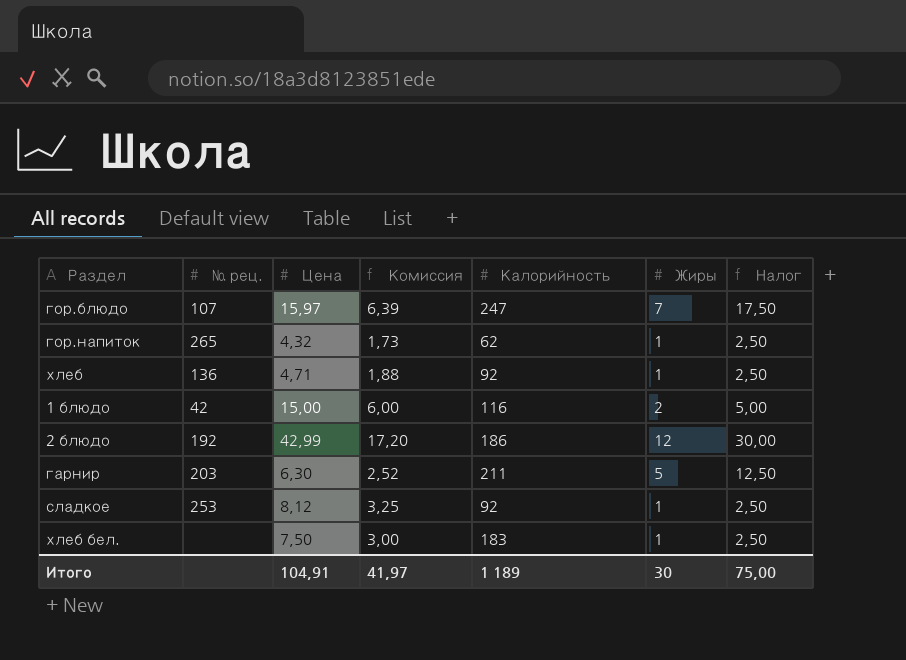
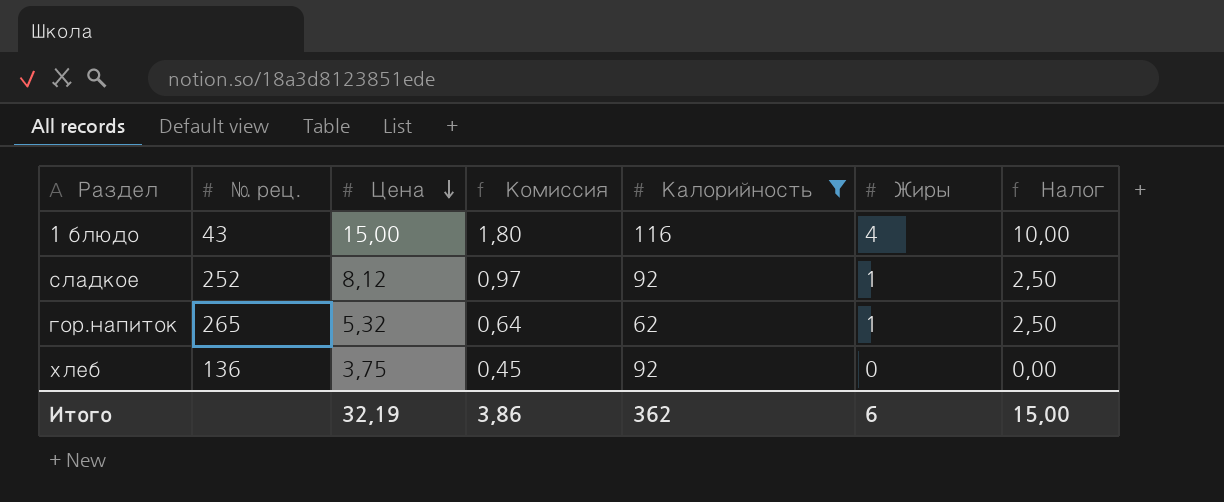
filter: none -> Калорийность <= 116
row order: none -> Цена descending
column Комиссия | formula: [Цена] * 0,4 -> [Цена] * 0,12
1 блюдо | № рец.: 42 -> 43
1 блюдо | Жиры: 2 -> 4
1 блюдо | Налог: 5,00 -> 10,00
сладкое | № рец.: 253 -> 252
гор.напиток | Цена: 4,32 -> 5,32
хлеб | Цена: 4,71 -> 3,75
хлеб | Жиры: 1 -> 0
хлеб | Налог: 2,50 -> 0,00
Итого | Цена: 104,91 -> 32,19
Итого | Комиссия: 41,97 -> 3,86
Итого | Калорийность: 1 189 -> 362
Итого | Жиры: 30 -> 6
Итого | Налог: 75,00 -> 15,00

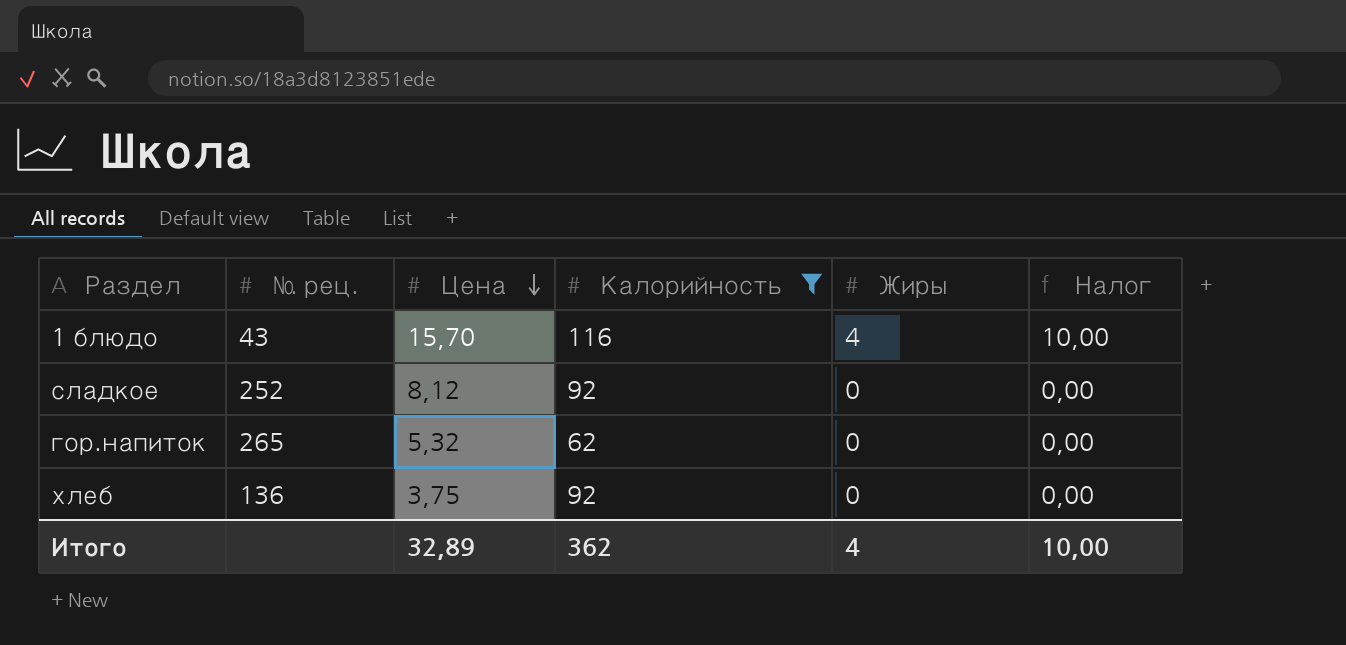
column Комиссия | formula: [Цена] * 0,12 -> none
1 блюдо | Цена: 15,00 -> 15,70
сладкое | Жиры: 1 -> 0
сладкое | Налог: 2,50 -> 0,00
гор.напиток | Жиры: 1 -> 0
гор.напиток | Налог: 2,50 -> 0,00
Итого | Цена: 32,19 -> 32,89
Итого | Жиры: 6 -> 4
Итого | Налог: 15,00 -> 10,00

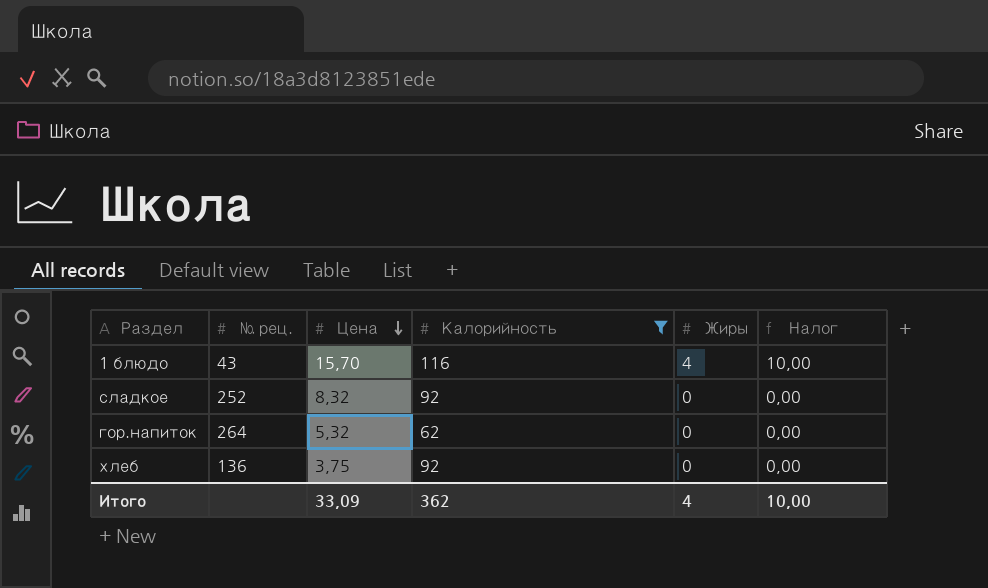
сладкое | Цена: 8,12 -> 8,32
гор.напиток | № рец.: 265 -> 264
Итого | Цена: 32,89 -> 33,09

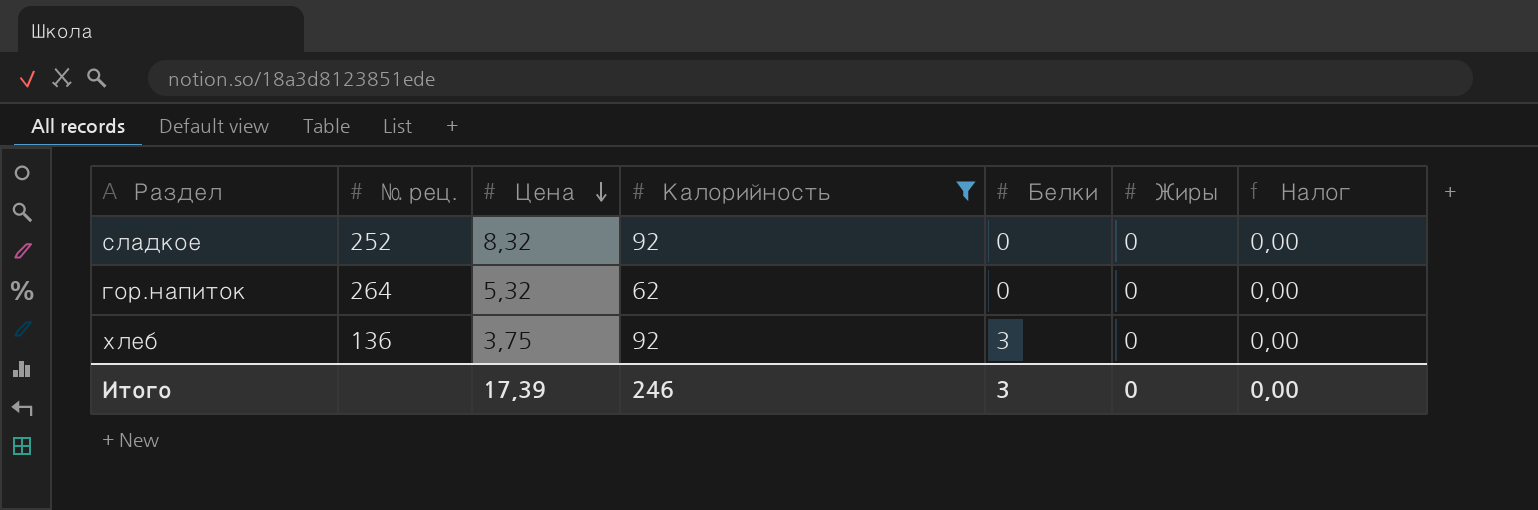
column Белки | position: none -> 5
row 1 блюдо: 43 | 15,70 | 116 | 4 | 10,00 -> none
Итого | Цена: 33,09 -> 17,39
Итого | Калорийность: 362 -> 246
Итого | Жиры: 4 -> 0
Итого | Налог: 10,00 -> 0,00

